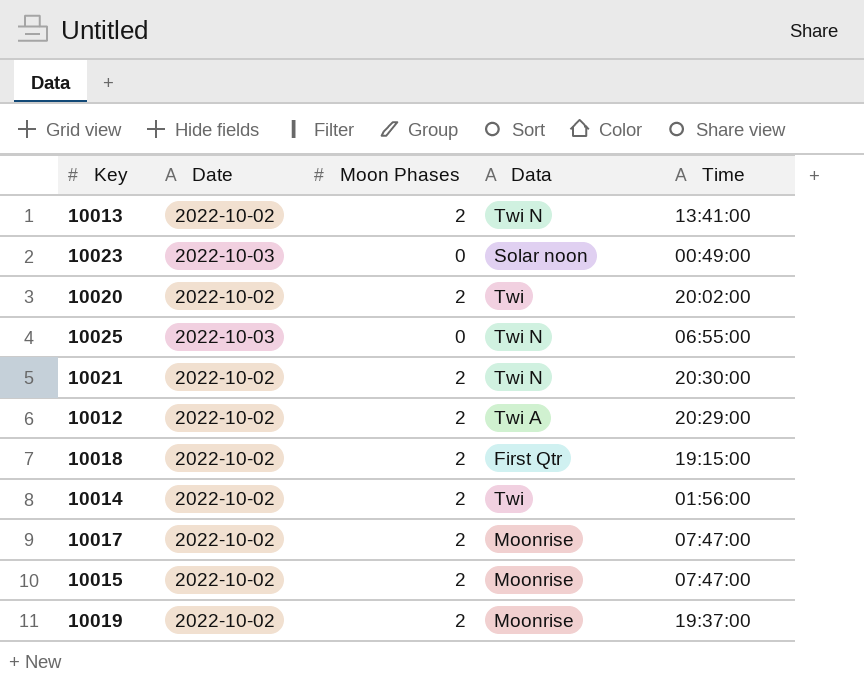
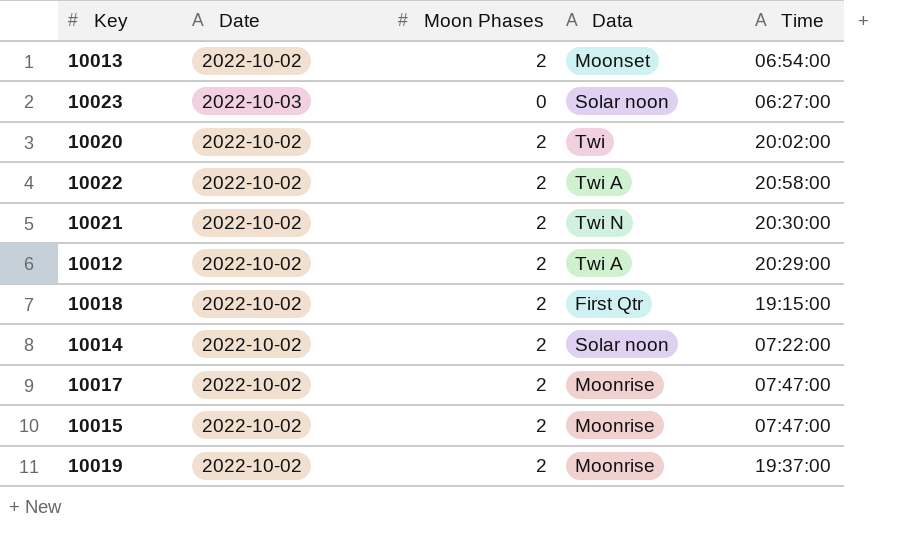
row 10025: 2022-10-03 | 0 | Twi N | 06:55:00 -> none
10013 | Data: Twi N -> Moonset
10013 | Time: 13:41:00 -> 06:54:00
10023 | Time: 00:49:00 -> 06:27:00
row 10022: none -> 2022-10-02 | 2 | Twi A | 20:58:00
10014 | Data: Twi -> Solar noon
10014 | Time: 01:56:00 -> 07:22:00

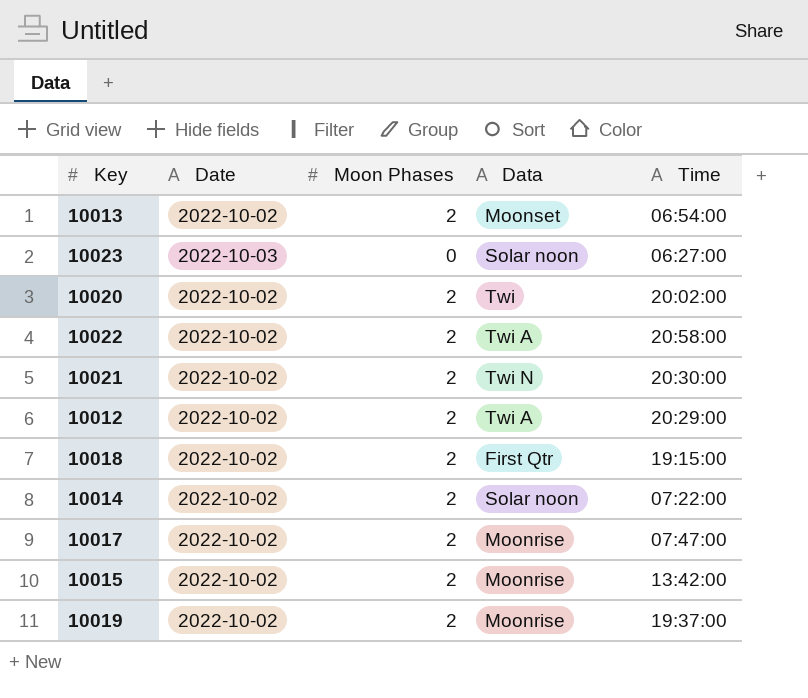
10015 | Time: 07:47:00 -> 13:42:00

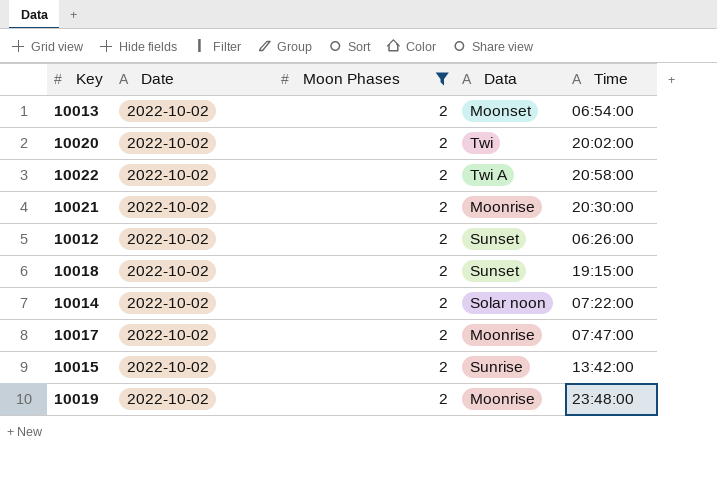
filter: none -> Moon Phases = 2
10021 | Data: Twi N -> Moonrise
10012 | Data: Twi A -> Sunset
10012 | Time: 20:29:00 -> 06:26:00
10018 | Data: First Qtr -> Sunset
10015 | Data: Moonrise -> Sunrise
10019 | Time: 19:37:00 -> 23:48:00

